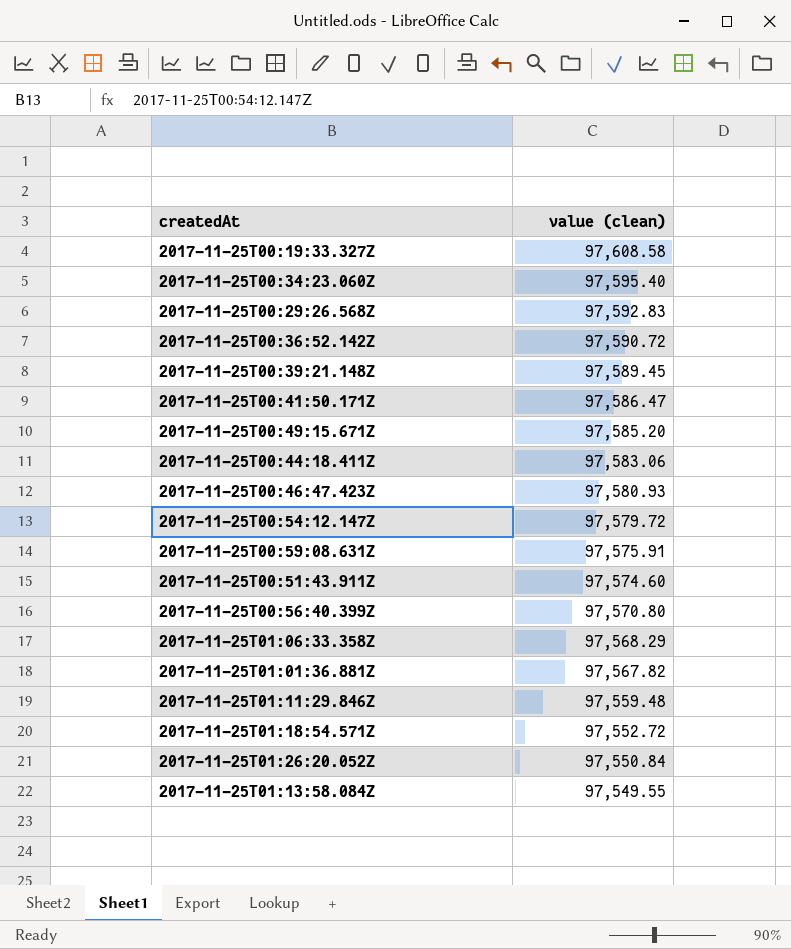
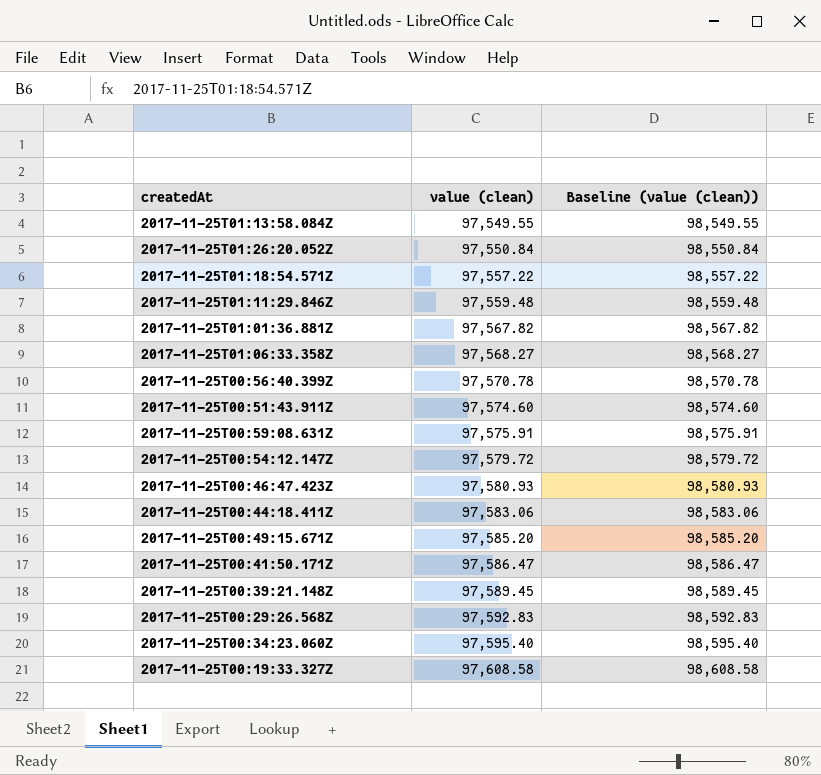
row order: value (clean) descending -> value (clean) ascending
column Baseline (value (clean)) | formula: none -> [value (clean)] + 1000
row 2017-11-25T00:36:52.142Z: 97,590.72 -> none
2017-11-25T01:18:54.571Z | value (clean): 97,552.72 -> 97,557.22
2017-11-25T01:06:33.358Z | value (clean): 97,568.29 -> 97,568.27
2017-11-25T00:56:40.399Z | value (clean): 97,570.80 -> 97,570.78

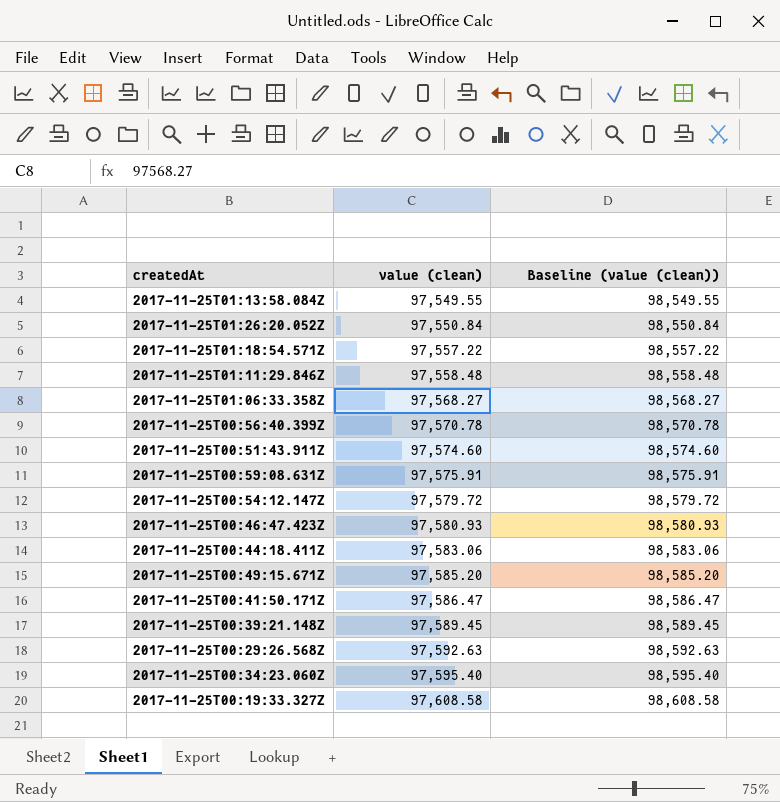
row 2017-11-25T01:01:36.881Z: 97,567.82 | 98,567.82 -> none
2017-11-25T01:11:29.846Z | value (clean): 97,559.48 -> 97,558.48
2017-11-25T01:11:29.846Z | Baseline (value (clean)): 98,559.48 -> 98,558.48
2017-11-25T00:29:26.568Z | value (clean): 97,592.83 -> 97,592.63
2017-11-25T00:29:26.568Z | Baseline (value (clean)): 98,592.83 -> 98,592.63

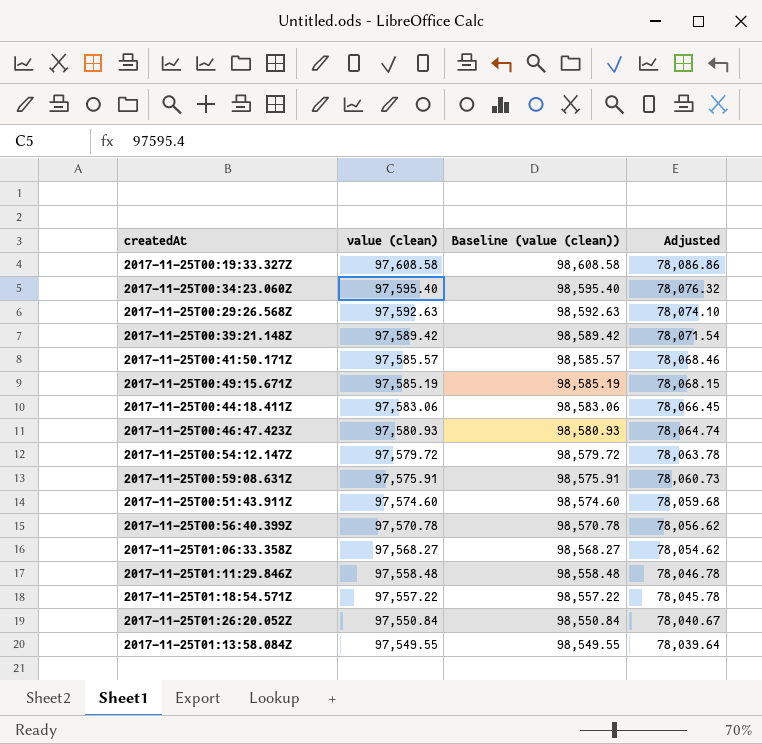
row order: value (clean) ascending -> value (clean) descending
column Adjusted | formula: none -> [value (clean)] * 0.8
2017-11-25T00:39:21.148Z | value (clean): 97,589.45 -> 97,589.42
2017-11-25T00:39:21.148Z | Baseline (value (clean)): 98,589.45 -> 98,589.42
2017-11-25T00:41:50.171Z | value (clean): 97,586.47 -> 97,585.57
2017-11-25T00:41:50.171Z | Baseline (value (clean)): 98,586.47 -> 98,585.57
2017-11-25T00:49:15.671Z | value (clean): 97,585.20 -> 97,585.19
2017-11-25T00:49:15.671Z | Baseline (value (clean)): 98,585.20 -> 98,585.19

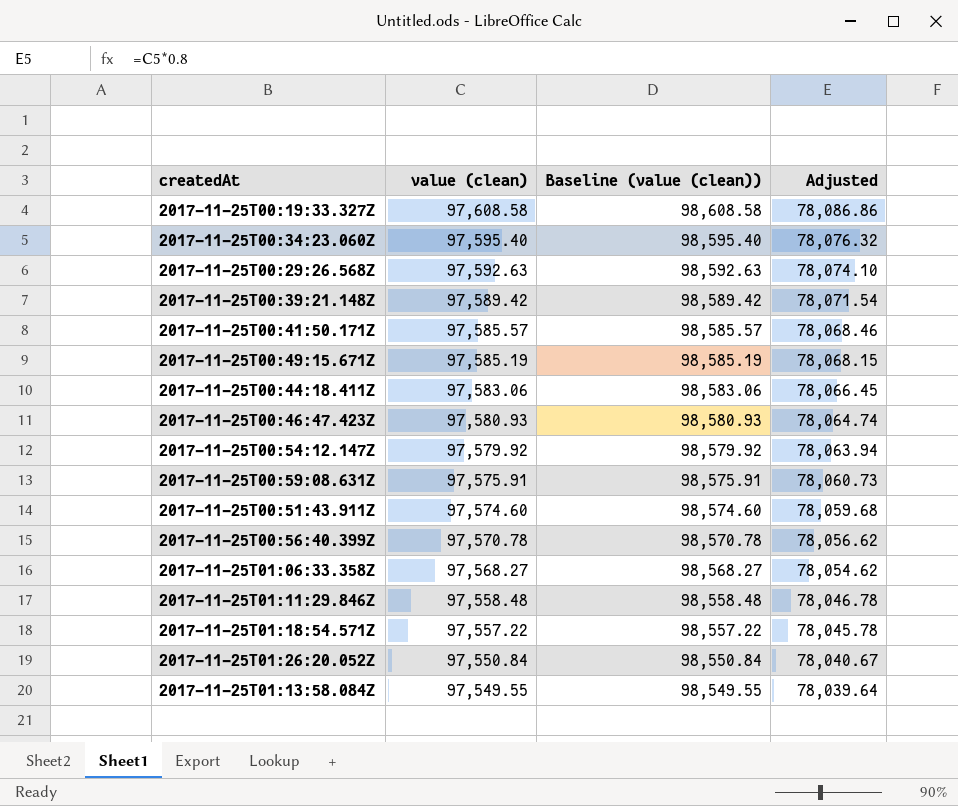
2017-11-25T00:54:12.147Z | value (clean): 97,579.72 -> 97,579.92
2017-11-25T00:54:12.147Z | Baseline (value (clean)): 98,579.72 -> 98,579.92
2017-11-25T00:54:12.147Z | Adjusted: 78,063.78 -> 78,063.94

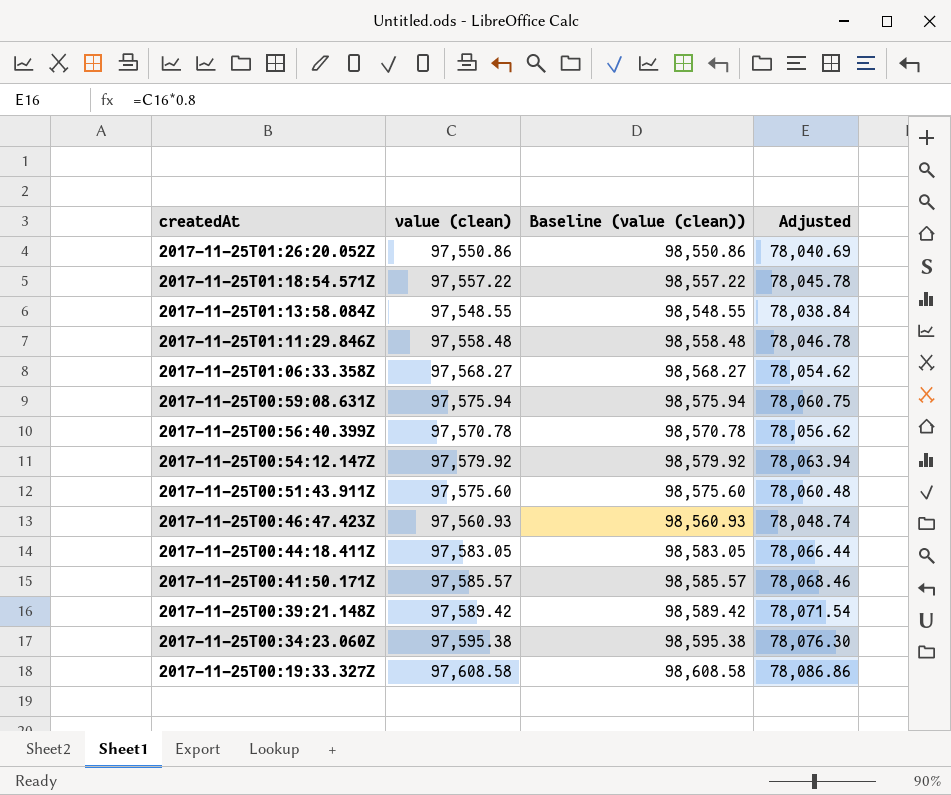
row order: value (clean) descending -> createdAt descending
row 2017-11-25T00:29:26.568Z: 97,592.63 | 98,592.63 | 78,074.10 -> none
row 2017-11-25T00:49:15.671Z: 97,585.19 | 98,585.19 | 78,068.15 -> none
2017-11-25T01:26:20.052Z | value (clean): 97,550.84 -> 97,550.86
2017-11-25T01:26:20.052Z | Baseline (value (clean)): 98,550.84 -> 98,550.86
2017-11-25T01:26:20.052Z | Adjusted: 78,040.67 -> 78,040.69
2017-11-25T01:13:58.084Z | value (clean): 97,549.55 -> 97,548.55
2017-11-25T01:13:58.084Z | Baseline (value (clean)): 98,549.55 -> 98,548.55
2017-11-25T01:13:58.084Z | Adjusted: 78,039.64 -> 78,038.84
2017-11-25T00:59:08.631Z | value (clean): 97,575.91 -> 97,575.94
2017-11-25T00:59:08.631Z | Baseline (value (clean)): 98,575.91 -> 98,575.94
2017-11-25T00:59:08.631Z | Adjusted: 78,060.73 -> 78,060.75
2017-11-25T00:51:43.911Z | value (clean): 97,574.60 -> 97,575.60
2017-11-25T00:51:43.911Z | Baseline (value (clean)): 98,574.60 -> 98,575.60
2017-11-25T00:51:43.911Z | Adjusted: 78,059.68 -> 78,060.48
2017-11-25T00:46:47.423Z | value (clean): 97,580.93 -> 97,560.93
2017-11-25T00:46:47.423Z | Baseline (value (clean)): 98,580.93 -> 98,560.93
2017-11-25T00:46:47.423Z | Adjusted: 78,064.74 -> 78,048.74
2017-11-25T00:44:18.411Z | value (clean): 97,583.06 -> 97,583.05
2017-11-25T00:44:18.411Z | Baseline (value (clean)): 98,583.06 -> 98,583.05
2017-11-25T00:44:18.411Z | Adjusted: 78,066.45 -> 78,066.44
2017-11-25T00:34:23.060Z | value (clean): 97,595.40 -> 97,595.38
2017-11-25T00:34:23.060Z | Baseline (value (clean)): 98,595.40 -> 98,595.38
2017-11-25T00:34:23.060Z | Adjusted: 78,076.32 -> 78,076.30

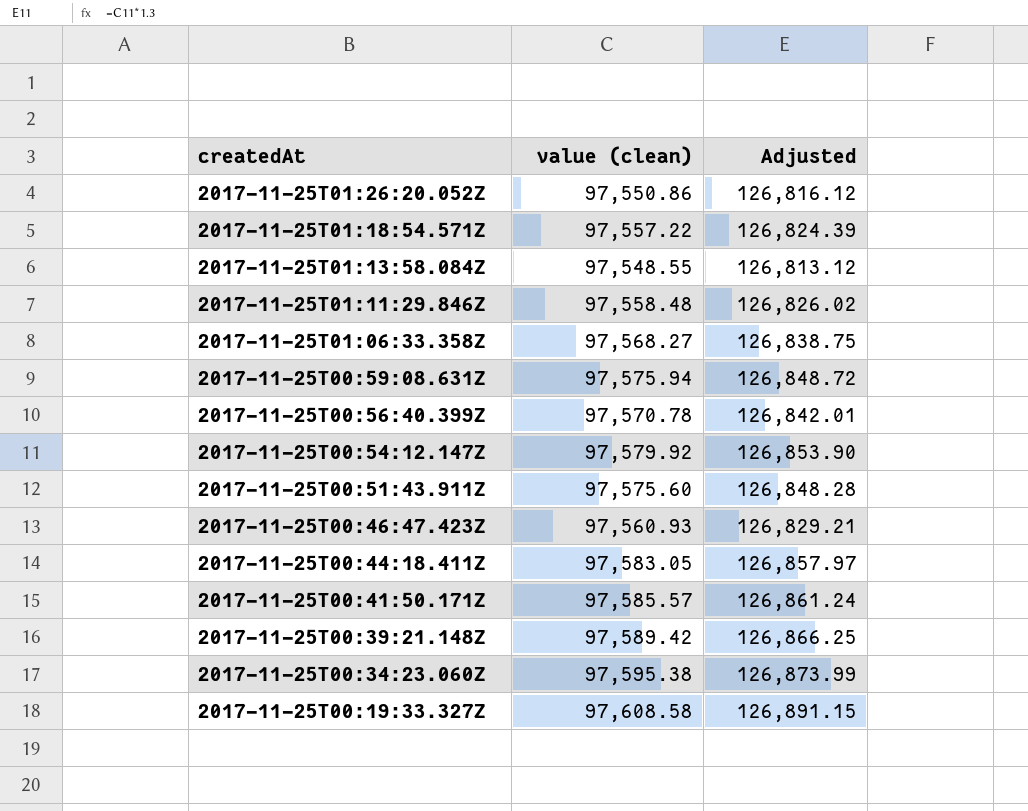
column Baseline (value (clean)) | formula: [value (clean)] + 1000 -> none
column Adjusted | formula: [value (clean)] * 0.8 -> [value (clean)] * 1.3

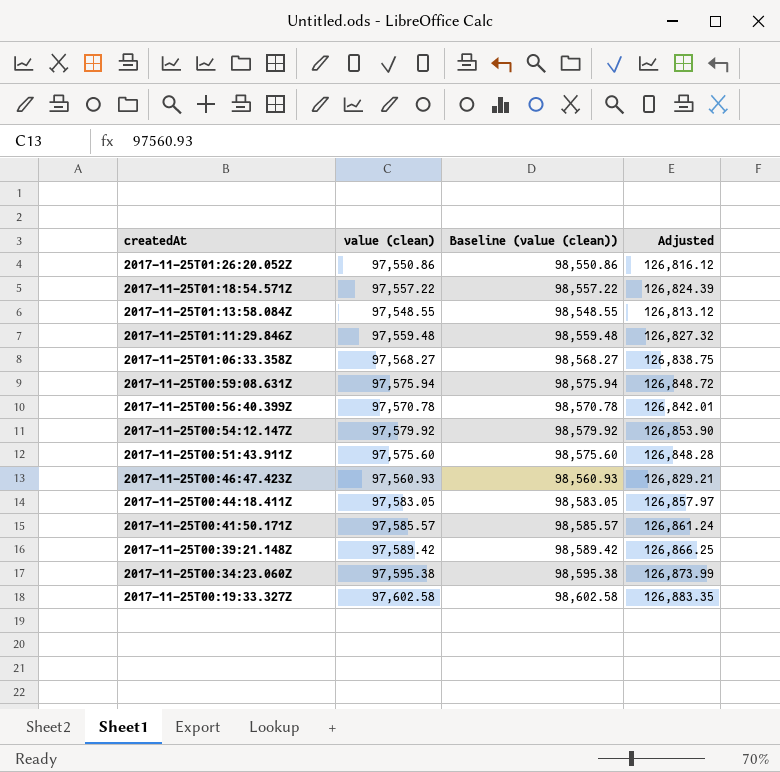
column Baseline (value (clean)) | formula: none -> [value (clean)] + 1000
2017-11-25T01:11:29.846Z | value (clean): 97,558.48 -> 97,559.48
2017-11-25T01:11:29.846Z | Adjusted: 126,826.02 -> 126,827.32
2017-11-25T00:19:33.327Z | value (clean): 97,608.58 -> 97,602.58
2017-11-25T00:19:33.327Z | Adjusted: 126,891.15 -> 126,883.35

